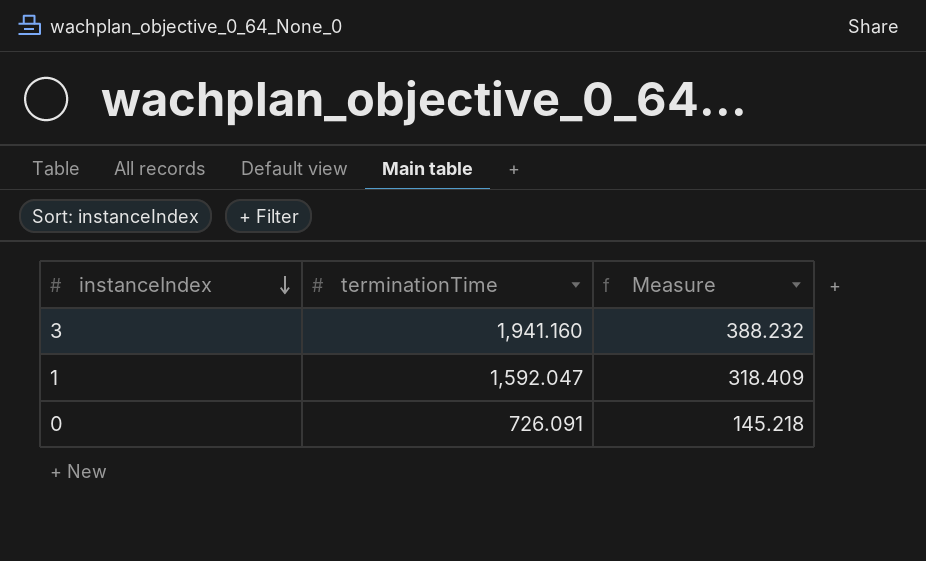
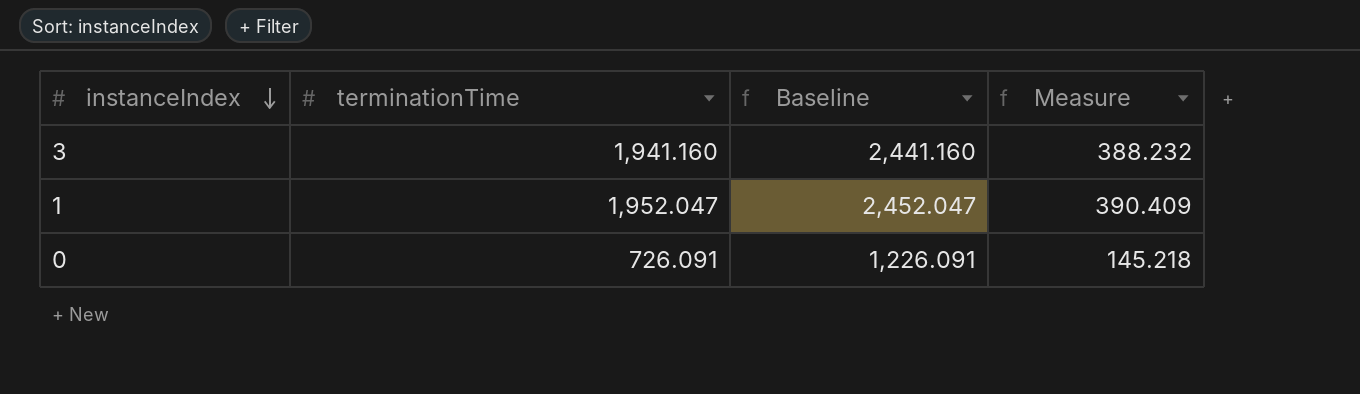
column Baseline | formula: none -> [terminationTime] + 500
1 | terminationTime: 1,592.047 -> 1,952.047
1 | Measure: 318.409 -> 390.409

